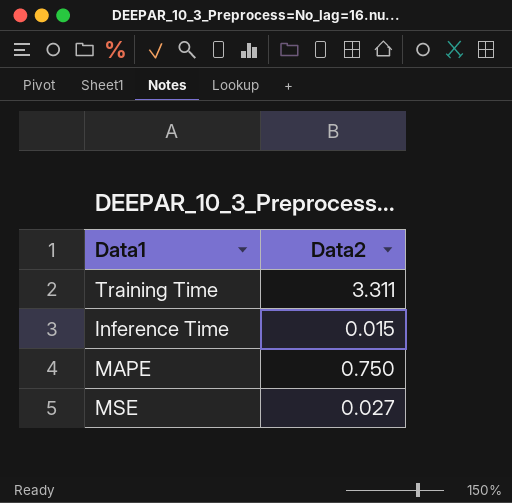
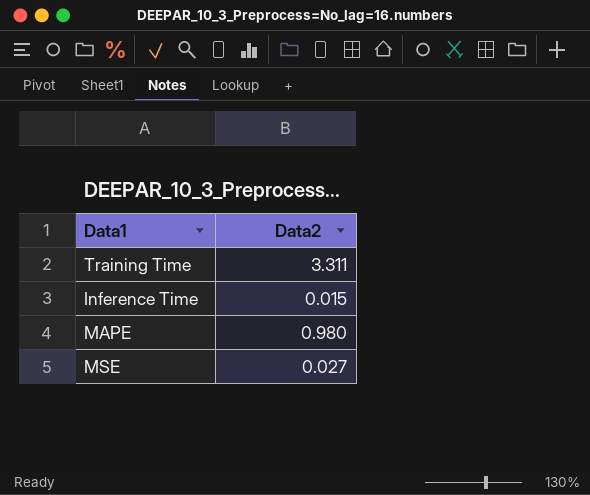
MAPE | Data2: 0.750 -> 0.980

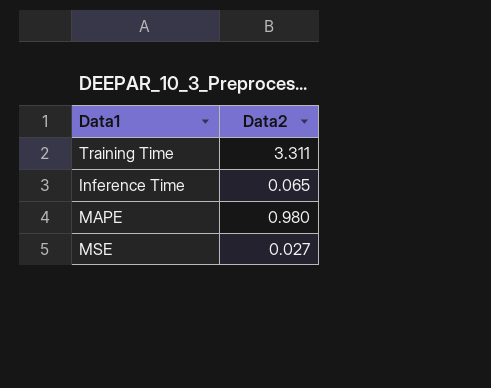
Inference Time | Data2: 0.015 -> 0.065

